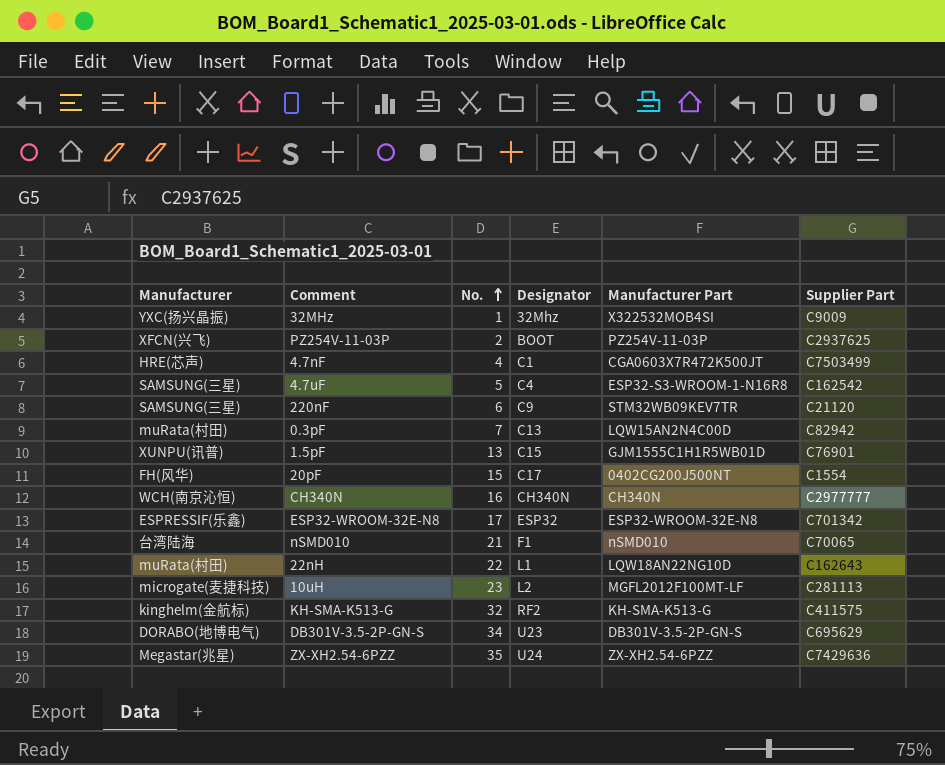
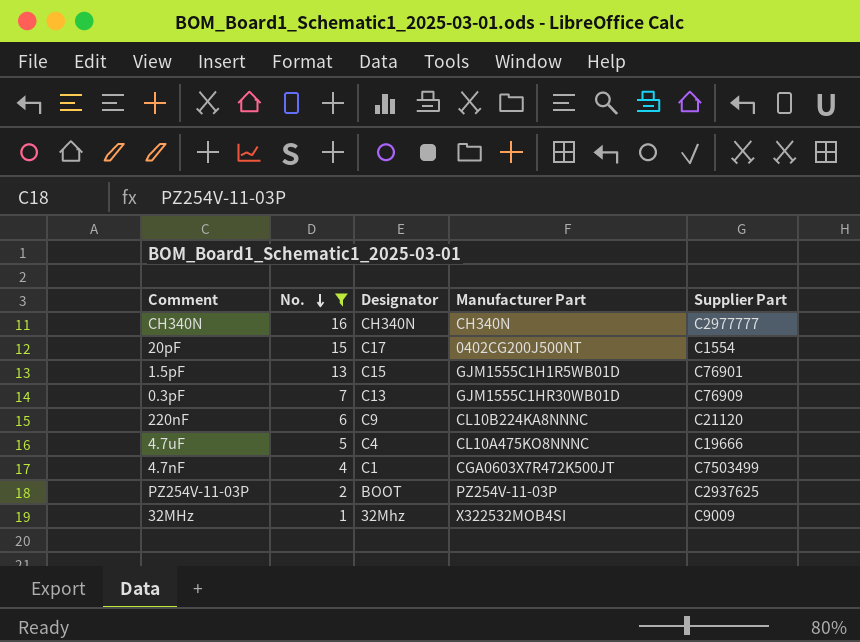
filter: none -> No. <= 16
row order: No. ascending -> No. descending
column Manufacturer | position: 1 -> none
0.3pF | Manufacturer Part: LQW15AN2N4C00D -> GJM1555C1HR30WB01D
0.3pF | Supplier Part: C82942 -> C76909
220nF | Manufacturer Part: STM32WB09KEV7TR -> CL10B224KA8NNNC
4.7uF | Manufacturer Part: ESP32-S3-WROOM-1-N16R8 -> CL10A475KO8NNNC
4.7uF | Supplier Part: C162542 -> C19666

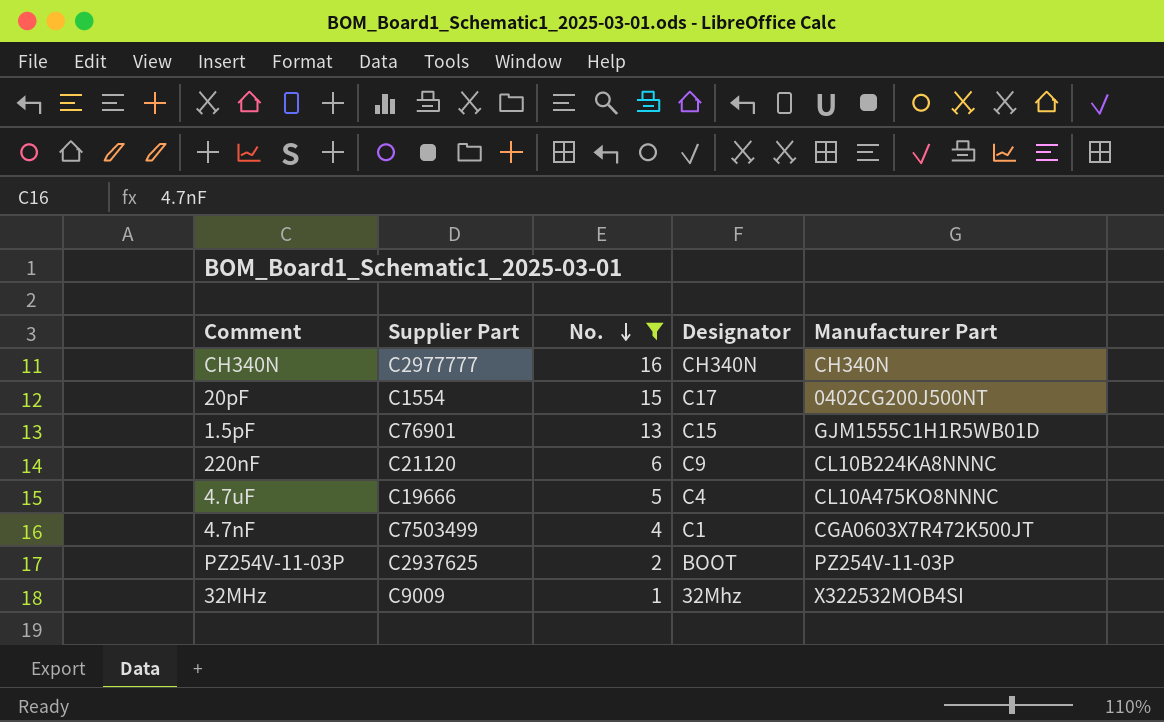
column Supplier Part | position: 5 -> 2
row 0.3pF: 7 | C13 | GJM1555C1HR30WB01D | C76909 -> none

